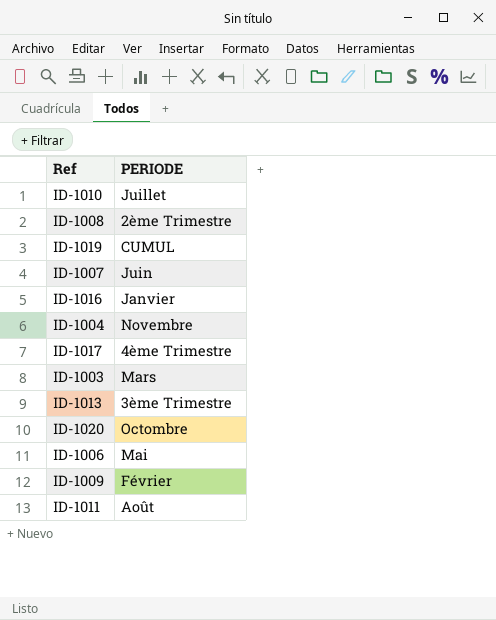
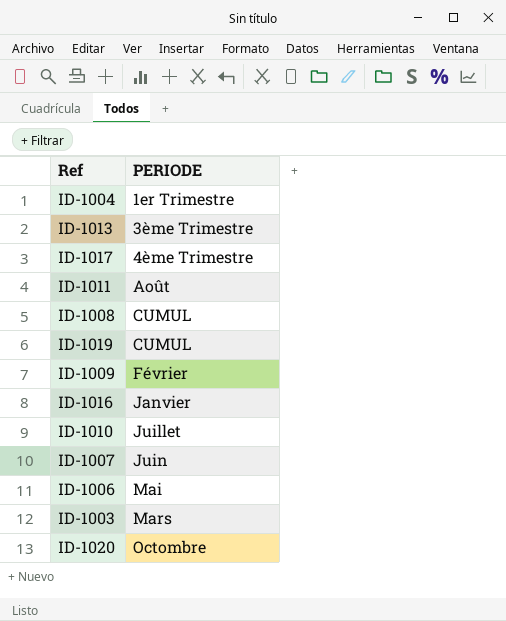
row order: none -> PERIODE ascending
ID-1004 | PERIODE: Novembre -> 1er Trimestre
ID-1008 | PERIODE: 2ème Trimestre -> CUMUL

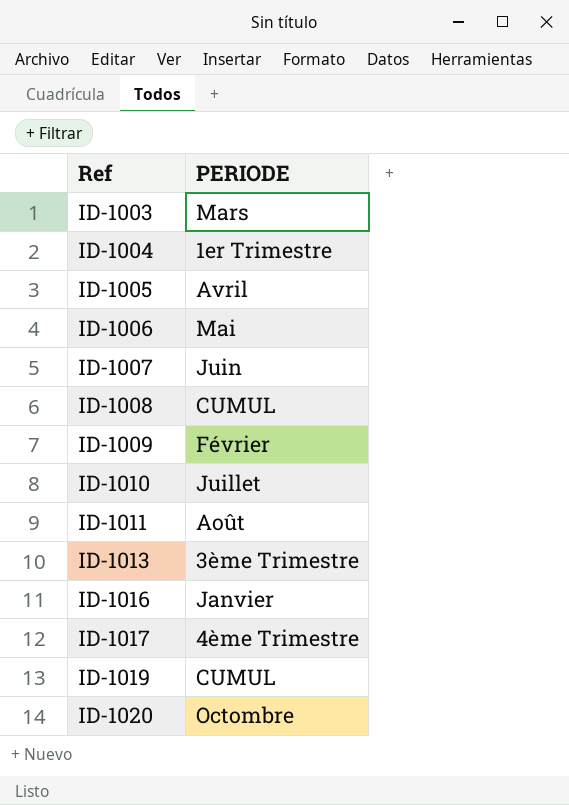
row order: PERIODE ascending -> Ref ascending
row ID-1005: none -> Avril

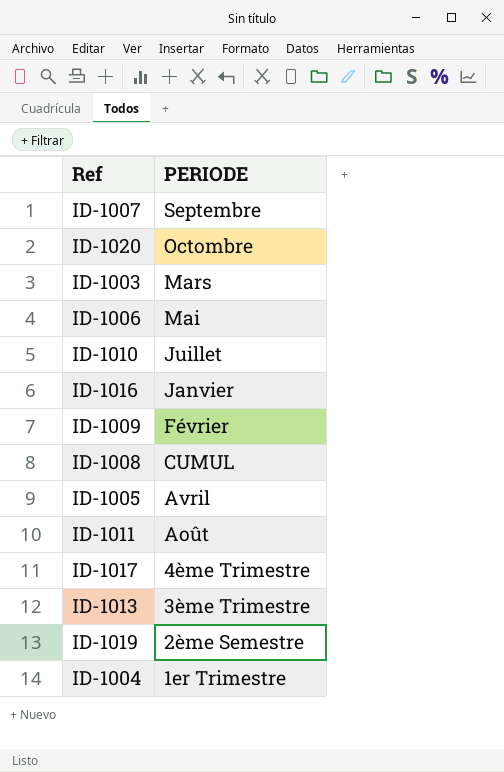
row order: Ref ascending -> PERIODE descending
ID-1007 | PERIODE: Juin -> Septembre
ID-1019 | PERIODE: CUMUL -> 2ème Semestre

